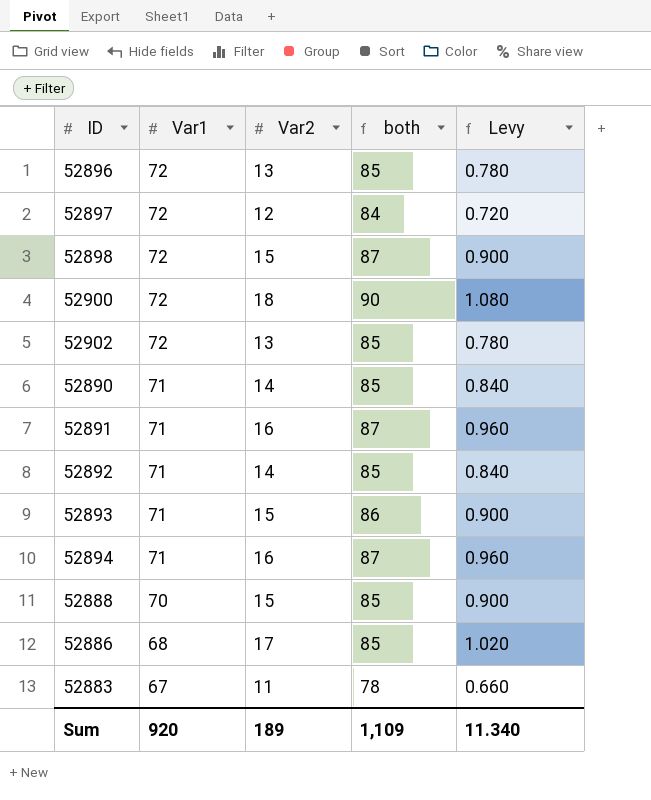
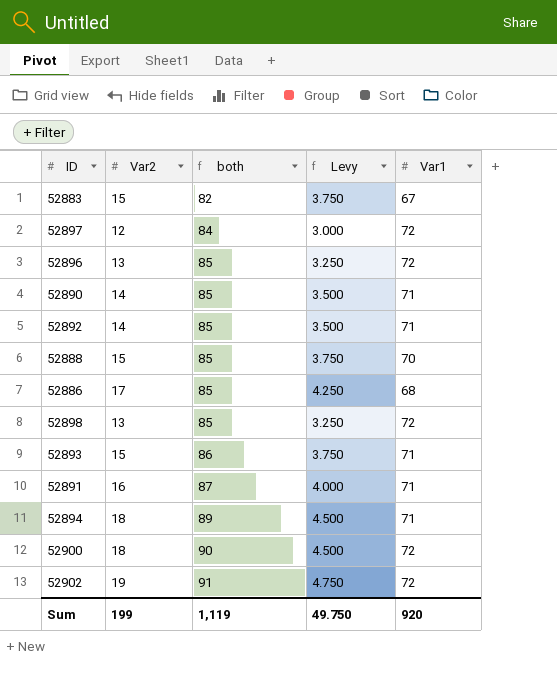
row order: Var1 descending -> both ascending
column Levy | formula: [Var2] * 0.06 -> [Var2] * 0.25
column Var1 | position: 2 -> 5
52883 | Var2: 11 -> 15
52883 | both: 78 -> 82
52898 | Var2: 15 -> 13
52898 | both: 87 -> 85
52894 | Var2: 16 -> 18
52894 | both: 87 -> 89
52902 | Var2: 13 -> 19
52902 | both: 85 -> 91
Sum | Var2: 189 -> 199
Sum | both: 1,109 -> 1,119
Sum | Levy: 11.340 -> 49.750

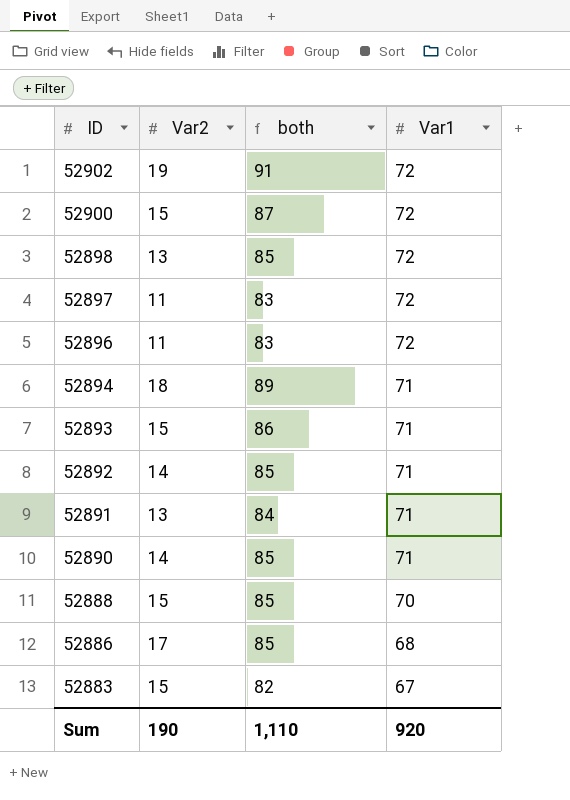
row order: both ascending -> ID descending
column Levy | formula: [Var2] * 0.25 -> none
52900 | Var2: 18 -> 15
52900 | both: 90 -> 87
52897 | Var2: 12 -> 11
52897 | both: 84 -> 83
52896 | Var2: 13 -> 11
52896 | both: 85 -> 83
52891 | Var2: 16 -> 13
52891 | both: 87 -> 84
Sum | Var2: 199 -> 190
Sum | both: 1,119 -> 1,110

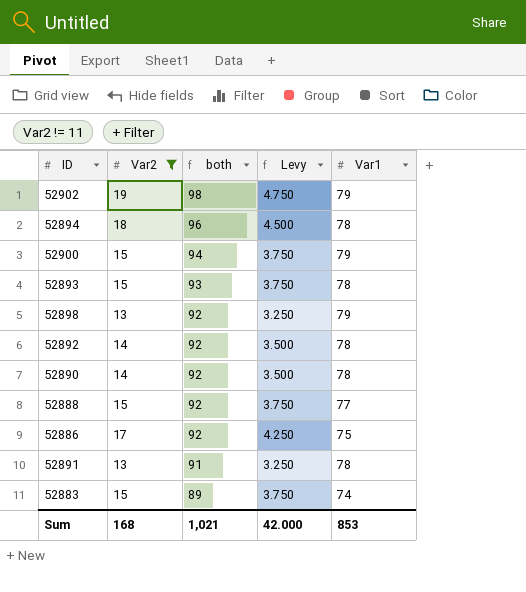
filter: none -> Var2 != 11
row order: ID descending -> both descending
column Levy | formula: none -> [Var2] * 0.25
52902 | both: 91 -> 98
52902 | Var1: 72 -> 79
52894 | both: 89 -> 96
52894 | Var1: 71 -> 78
52900 | both: 87 -> 94
52900 | Var1: 72 -> 79
52893 | both: 86 -> 93
52893 | Var1: 71 -> 78
52898 | both: 85 -> 92
52898 | Var1: 72 -> 79
52892 | both: 85 -> 92
52892 | Var1: 71 -> 78
52890 | both: 85 -> 92
52890 | Var1: 71 -> 78
52888 | both: 85 -> 92
52888 | Var1: 70 -> 77
52886 | both: 85 -> 92
52886 | Var1: 68 -> 75
52891 | both: 84 -> 91
52891 | Var1: 71 -> 78
52883 | both: 82 -> 89
52883 | Var1: 67 -> 74
Sum | Var2: 190 -> 168
Sum | both: 1,110 -> 1,021
Sum | Var1: 920 -> 853

